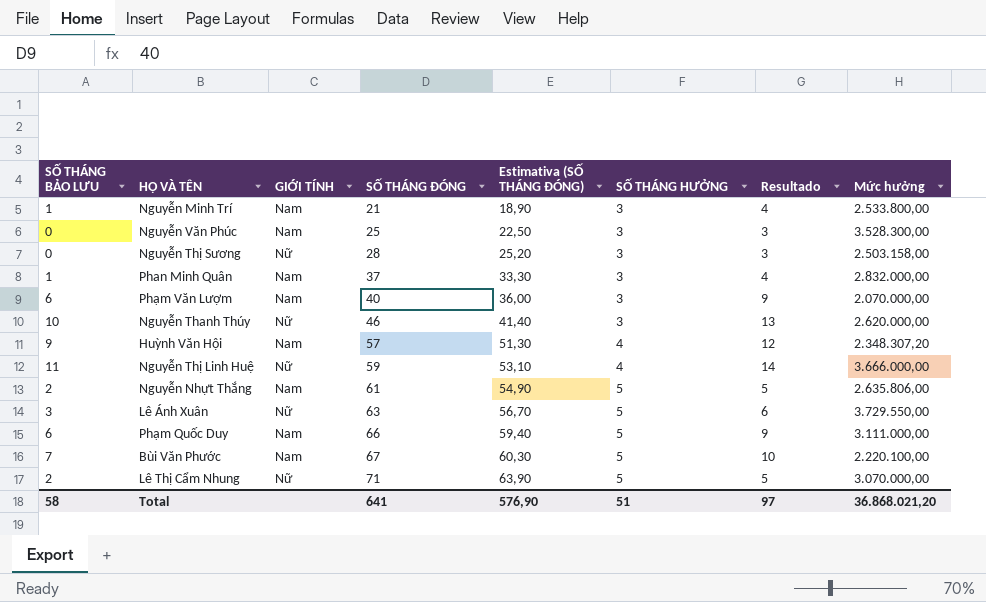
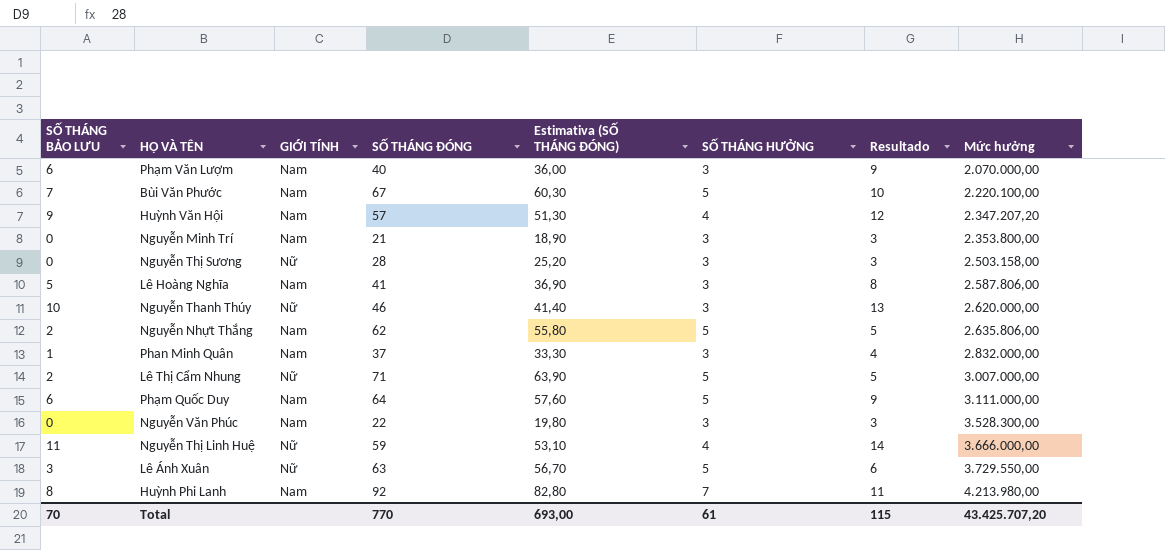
row order: SỐ THÁNG ĐÓNG ascending -> Mức hưởng ascending
Huỳnh Văn Hội | Mức hưởng: 2.348.307,20 -> 2.347.207,20
Nguyễn Minh Trí | SỐ THÁNG BẢO LƯU: 1 -> 0
Nguyễn Minh Trí | Resultado: 4 -> 3
Nguyễn Minh Trí | Mức hưởng: 2.533.800,00 -> 2.353.800,00
row Lê Hoàng Nghĩa: none -> 5 | Nam | 41 | 36,90 | 3 | 8 | 2.587.806,00
Nguyễn Nhựt Thắng | SỐ THÁNG ĐÓNG: 61 -> 62
Nguyễn Nhựt Thắng | Estimativa (SỐ THÁNG ĐÓNG): 54,90 -> 55,80
Lê Thị Cẩm Nhung | Mức hưởng: 3.070.000,00 -> 3.007.000,00
Phạm Quốc Duy | SỐ THÁNG ĐÓNG: 66 -> 64
Phạm Quốc Duy | Estimativa (SỐ THÁNG ĐÓNG): 59,40 -> 57,60
Nguyễn Văn Phúc | SỐ THÁNG ĐÓNG: 25 -> 22
Nguyễn Văn Phúc | Estimativa (SỐ THÁNG ĐÓNG): 22,50 -> 19,80
row Huỳnh Phi Lanh: none -> 8 | Nam | 92 | 82,80 | 7 | 11 | 4.213.980,00
Total | SỐ THÁNG BẢO LƯU: 58 -> 70
Total | SỐ THÁNG ĐÓNG: 641 -> 770
Total | Estimativa (SỐ THÁNG ĐÓNG): 576,90 -> 693,00
Total | SỐ THÁNG HƯỞNG: 51 -> 61
Total | Resultado: 97 -> 115
Total | Mức hưởng: 36.868.021,20 -> 43.425.707,20

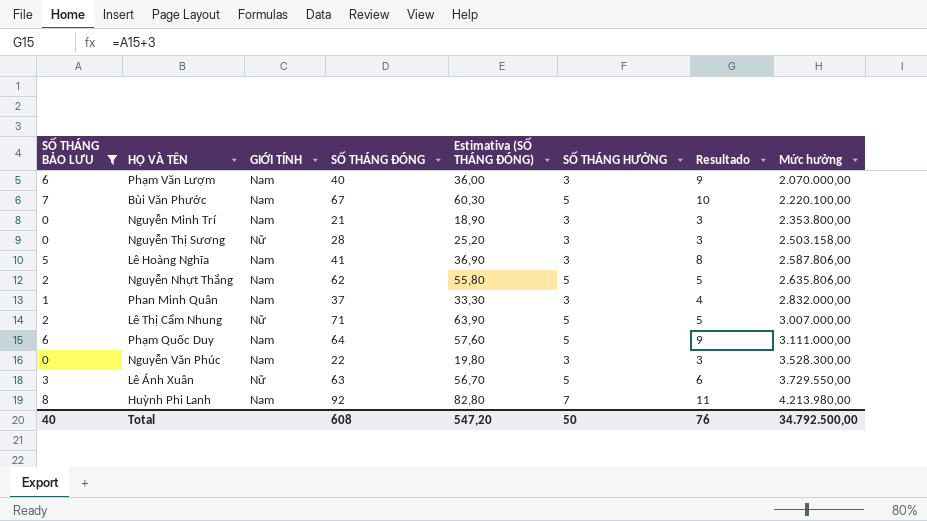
filter: none -> SỐ THÁNG BẢO LƯU <= 8
Total | SỐ THÁNG BẢO LƯU: 70 -> 40
Total | SỐ THÁNG ĐÓNG: 770 -> 608
Total | Estimativa (SỐ THÁNG ĐÓNG): 693,00 -> 547,20
Total | SỐ THÁNG HƯỞNG: 61 -> 50
Total | Resultado: 115 -> 76
Total | Mức hưởng: 43.425.707,20 -> 34.792.500,00

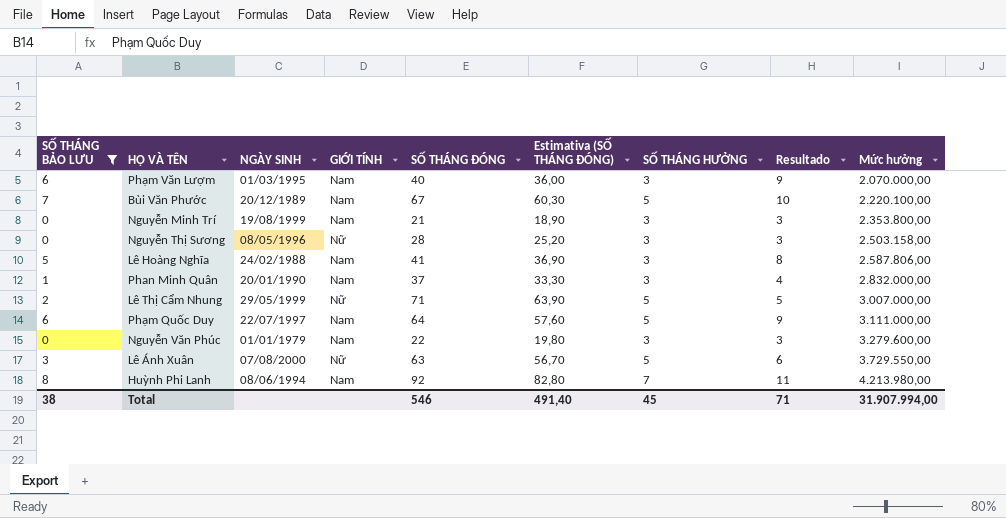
column NGÀY SINH | position: none -> 3
row Nguyễn Nhựt Thắng: 2 | Nam | 62 | 55,80 | 5 | 5 | 2.635.806,00 -> none
Nguyễn Văn Phúc | Mức hưởng: 3.528.300,00 -> 3.279.600,00
Total | SỐ THÁNG BẢO LƯU: 40 -> 38
Total | SỐ THÁNG ĐÓNG: 608 -> 546
Total | Estimativa (SỐ THÁNG ĐÓNG): 547,20 -> 491,40
Total | SỐ THÁNG HƯỞNG: 50 -> 45
Total | Resultado: 76 -> 71
Total | Mức hưởng: 34.792.500,00 -> 31.907.994,00

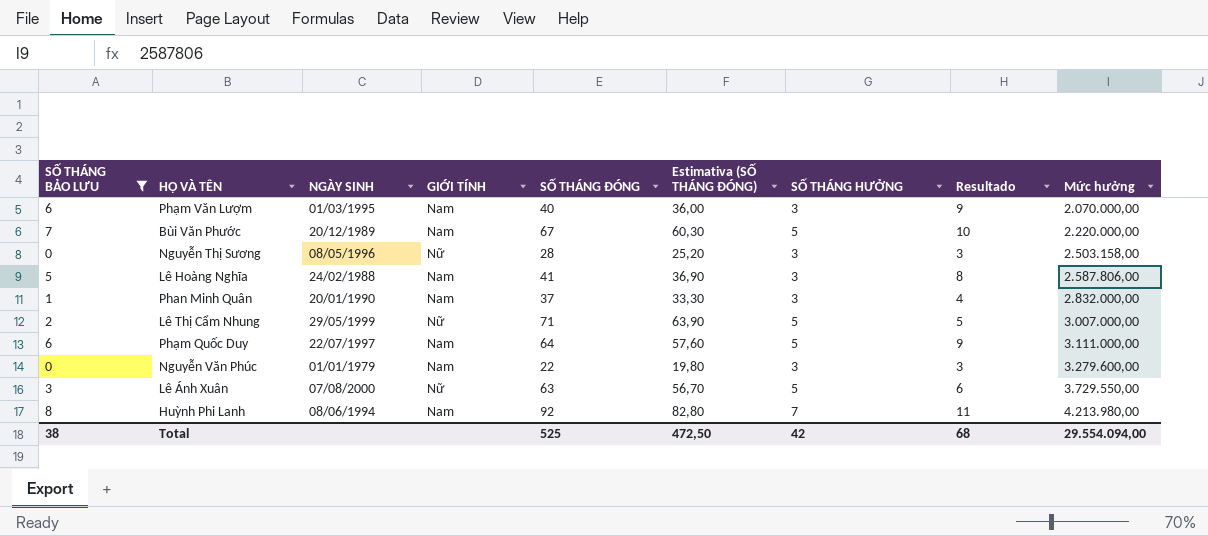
row Nguyễn Minh Trí: 0 | 19/08/1999 | Nam | 21 | 18,90 | 3 | 3 | 2.353.800,00 -> none
Bùi Văn Phước | Mức hưởng: 2.220.100,00 -> 2.220.000,00
Total | SỐ THÁNG ĐÓNG: 546 -> 525
Total | Estimativa (SỐ THÁNG ĐÓNG): 491,40 -> 472,50
Total | SỐ THÁNG HƯỞNG: 45 -> 42
Total | Resultado: 71 -> 68
Total | Mức hưởng: 31.907.994,00 -> 29.554.094,00

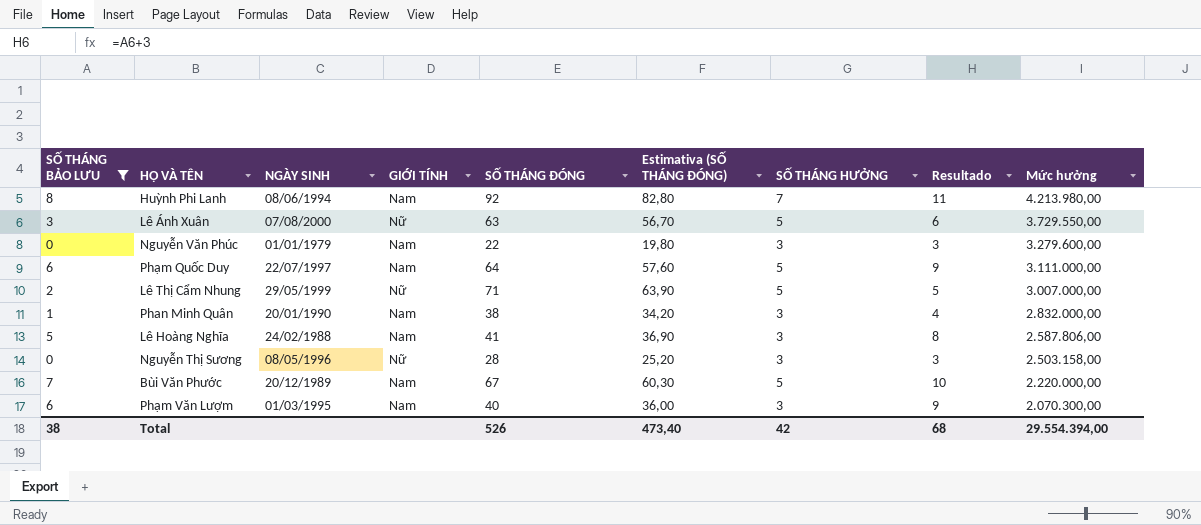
row order: Mức hưởng ascending -> Mức hưởng descending
Phan Minh Quân | SỐ THÁNG ĐÓNG: 37 -> 38
Phan Minh Quân | Estimativa (SỐ THÁNG ĐÓNG): 33,30 -> 34,20
Phạm Văn Lượm | Mức hưởng: 2.070.000,00 -> 2.070.300,00
Total | SỐ THÁNG ĐÓNG: 525 -> 526
Total | Estimativa (SỐ THÁNG ĐÓNG): 472,50 -> 473,40
Total | Mức hưởng: 29.554.094,00 -> 29.554.394,00

